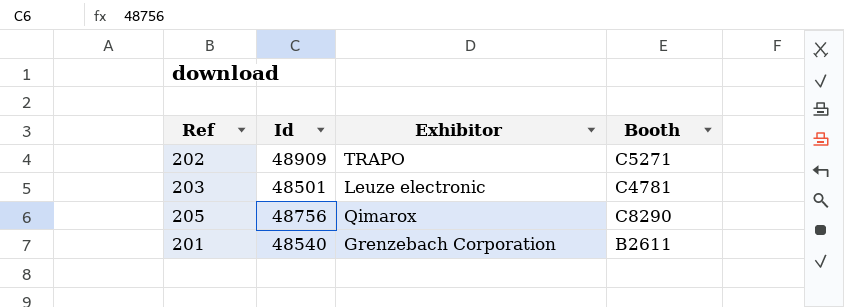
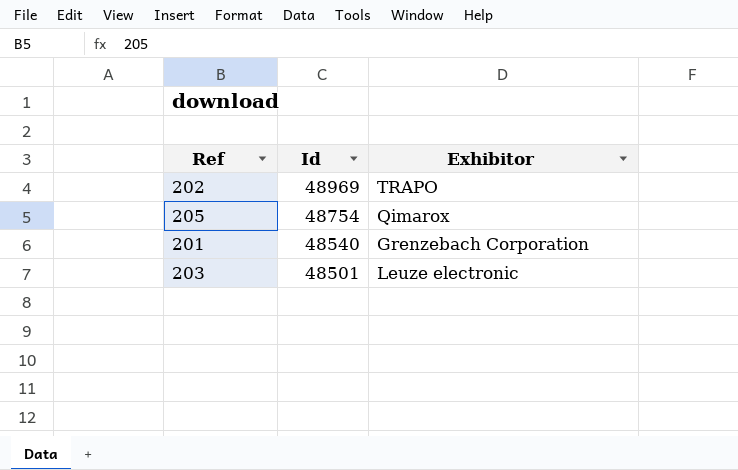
row order: none -> Id descending
column Booth | position: 4 -> none
202 | Id: 48909 -> 48969
205 | Id: 48756 -> 48754

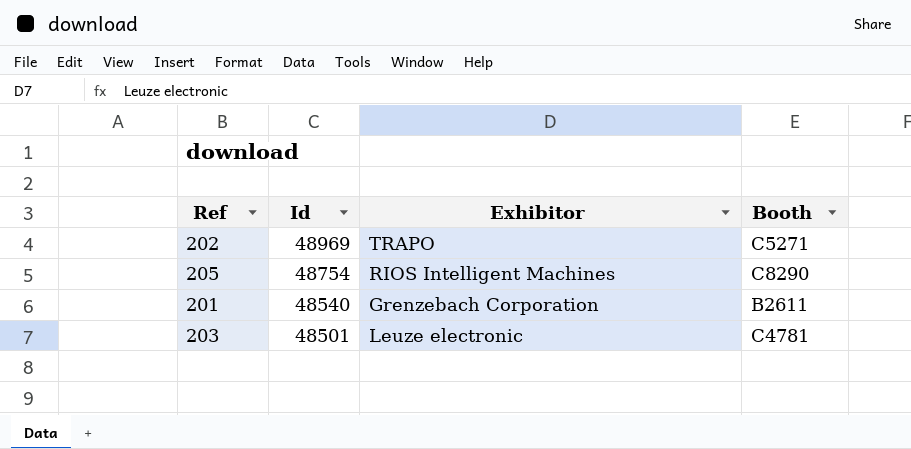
column Booth | position: none -> 4
205 | Exhibitor: Qimarox -> RIOS Intelligent Machines

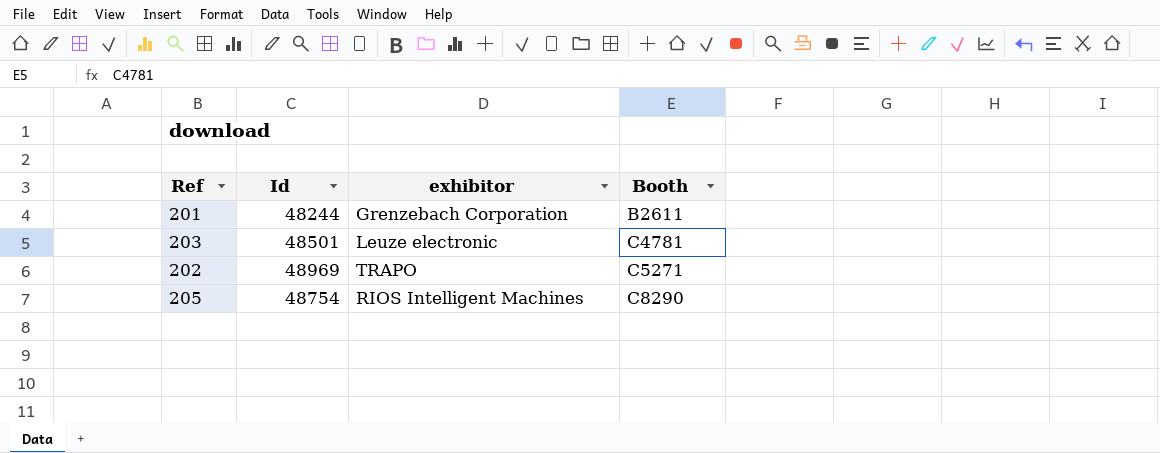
row order: Id descending -> Booth ascending
column name: Exhibitor -> exhibitor
201 | Id: 48540 -> 48244

